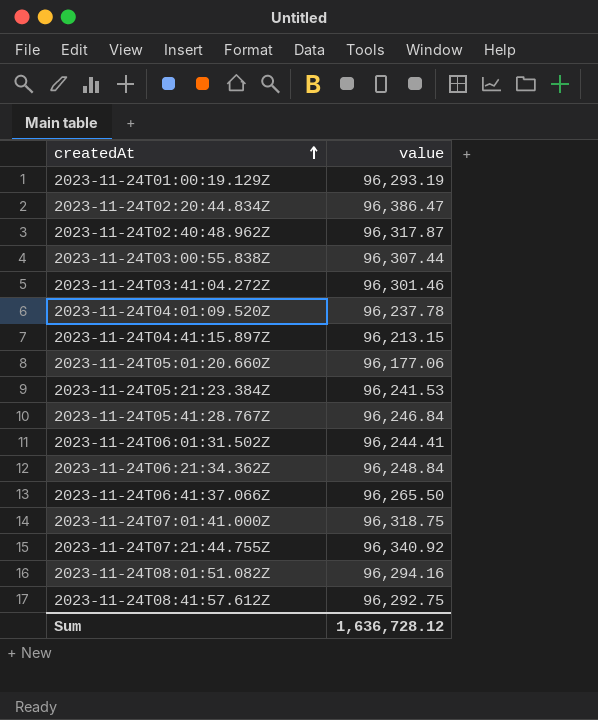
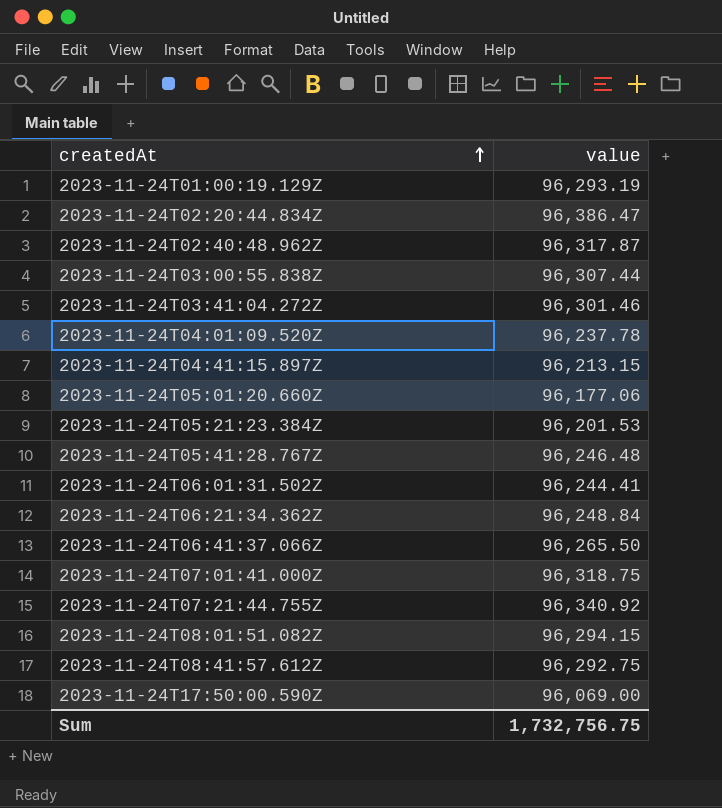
2023-11-24T05:21:23.384Z | value: 96,241.53 -> 96,201.53
2023-11-24T05:41:28.767Z | value: 96,246.84 -> 96,246.48
2023-11-24T08:01:51.082Z | value: 96,294.16 -> 96,294.15
row 2023-11-24T17:50:00.590Z: none -> 96,069.00
Sum | value: 1,636,728.12 -> 1,732,756.75

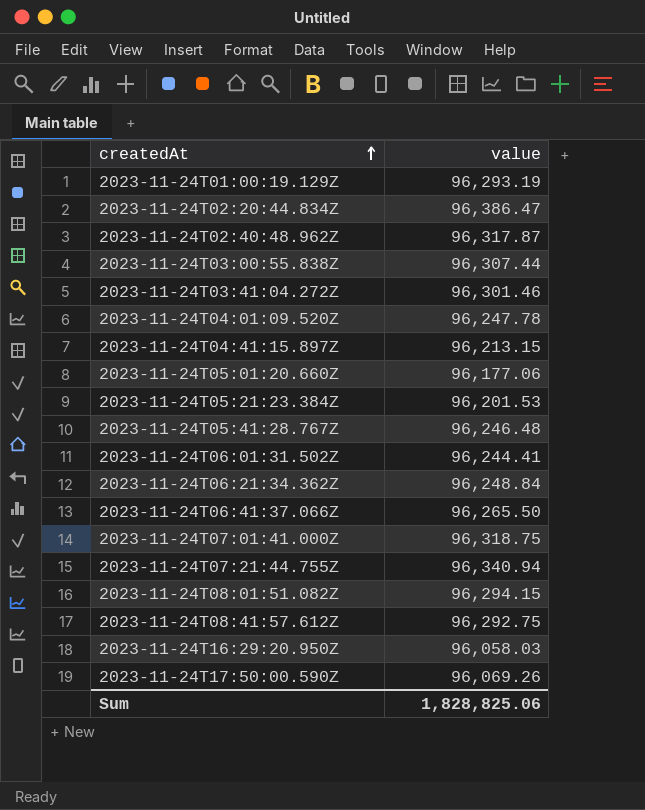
2023-11-24T04:01:09.520Z | value: 96,237.78 -> 96,247.78
2023-11-24T07:21:44.755Z | value: 96,340.92 -> 96,340.94
row 2023-11-24T16:29:20.950Z: none -> 96,058.03
2023-11-24T17:50:00.590Z | value: 96,069.00 -> 96,069.26
Sum | value: 1,732,756.75 -> 1,828,825.06

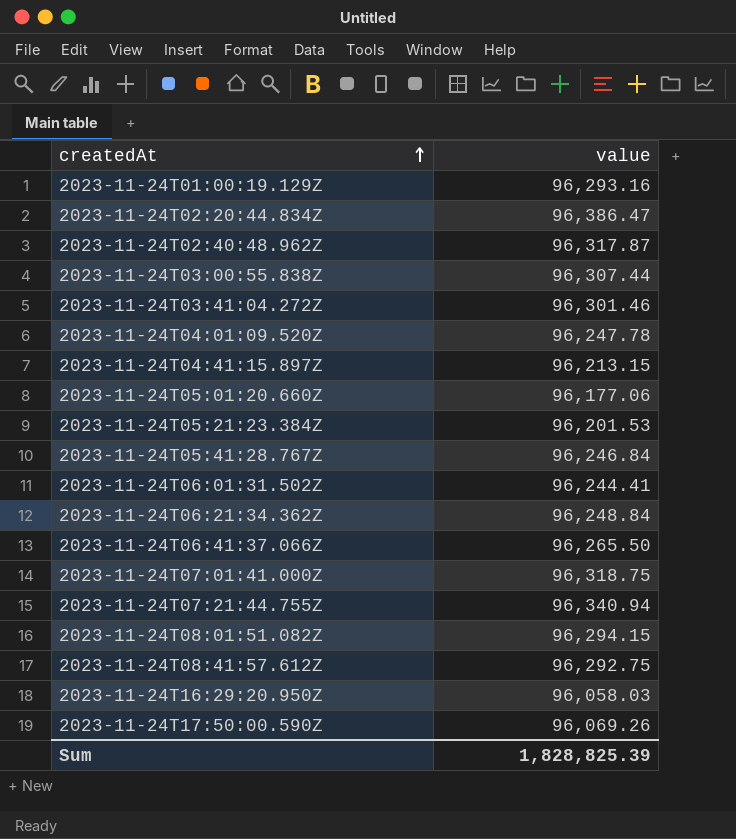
2023-11-24T01:00:19.129Z | value: 96,293.19 -> 96,293.16
2023-11-24T05:41:28.767Z | value: 96,246.48 -> 96,246.84
Sum | value: 1,828,825.06 -> 1,828,825.39

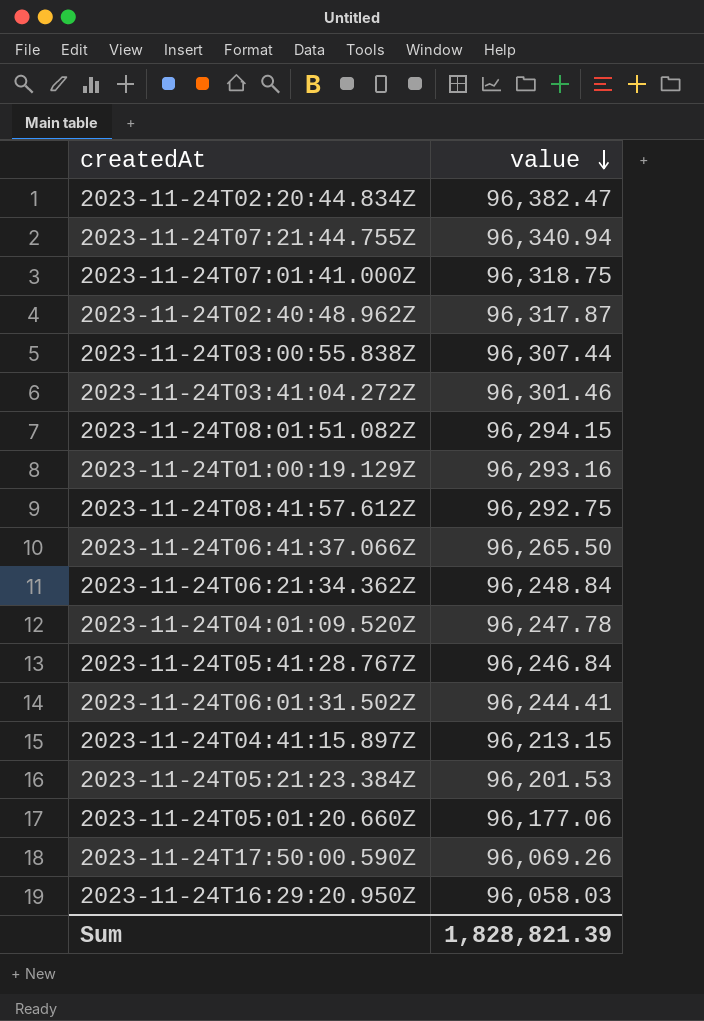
row order: createdAt ascending -> value descending
2023-11-24T02:20:44.834Z | value: 96,386.47 -> 96,382.47
Sum | value: 1,828,825.39 -> 1,828,821.39

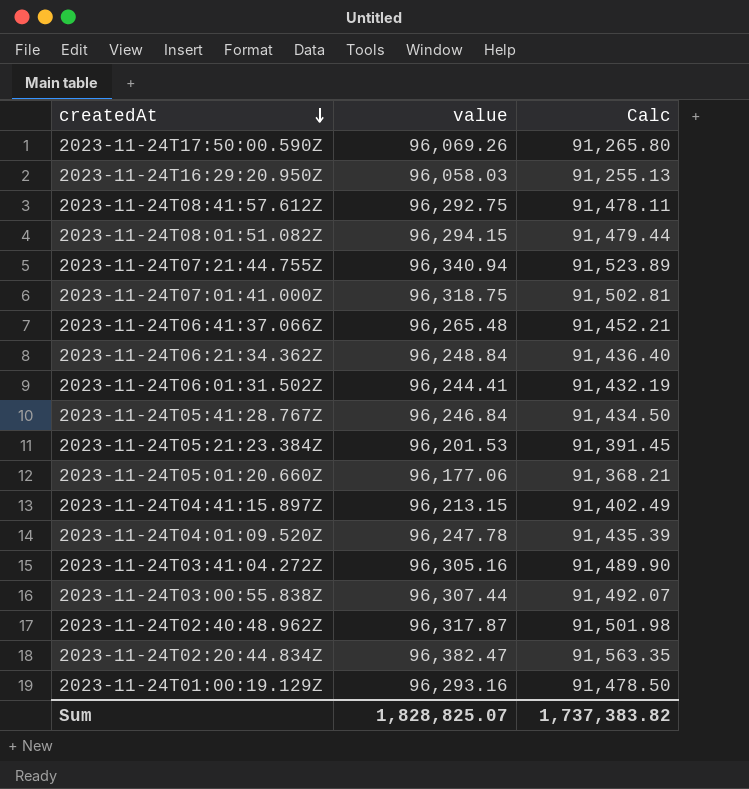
row order: value descending -> createdAt descending
column Calc | formula: none -> [value] * 0.95
2023-11-24T06:41:37.066Z | value: 96,265.50 -> 96,265.48
2023-11-24T03:41:04.272Z | value: 96,301.46 -> 96,305.16
Sum | value: 1,828,821.39 -> 1,828,825.07

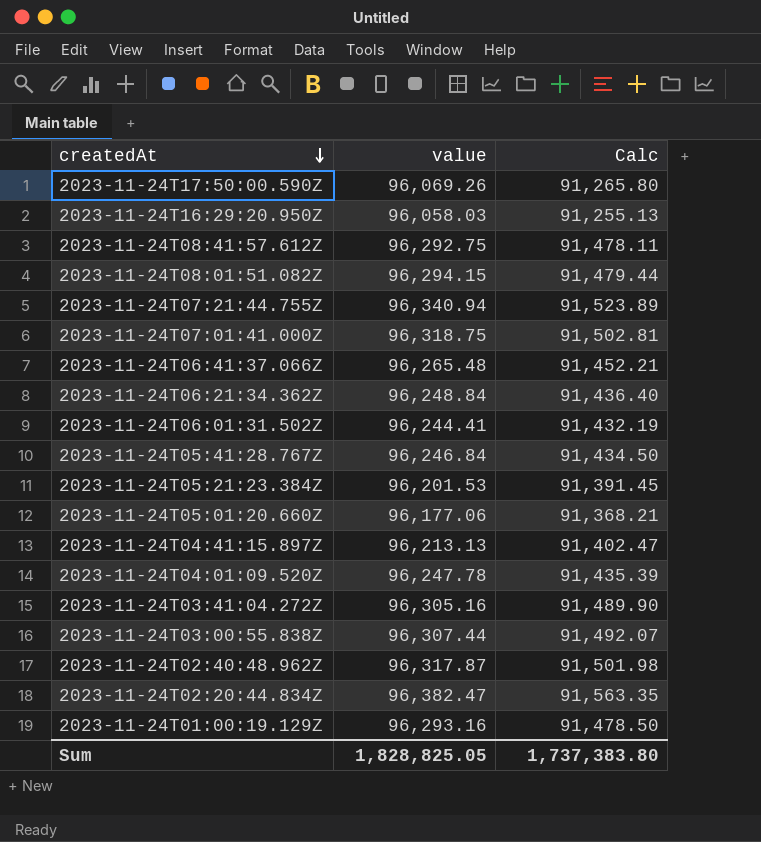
2023-11-24T04:41:15.897Z | value: 96,213.15 -> 96,213.13
2023-11-24T04:41:15.897Z | Calc: 91,402.49 -> 91,402.47
Sum | value: 1,828,825.07 -> 1,828,825.05
Sum | Calc: 1,737,383.82 -> 1,737,383.80

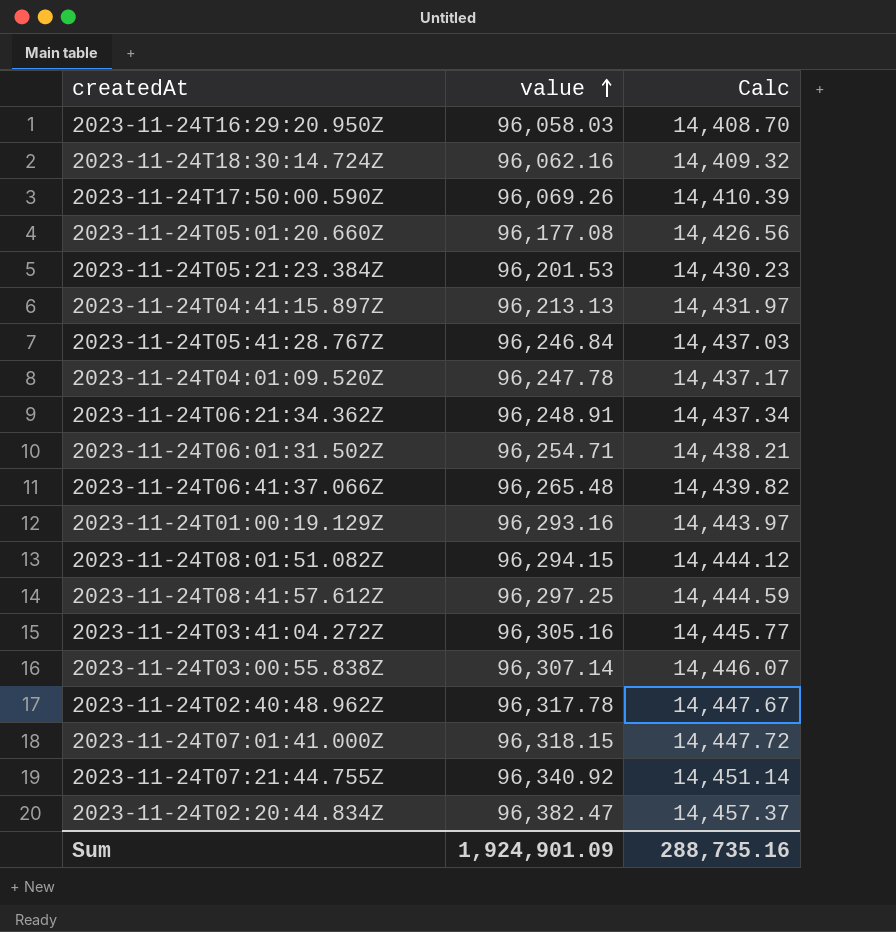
row order: createdAt descending -> value ascending
column Calc | formula: [value] * 0.95 -> [value] * 0.15
row 2023-11-24T18:30:14.724Z: none -> 96,062.16 | 14,409.32
2023-11-24T05:01:20.660Z | value: 96,177.06 -> 96,177.08
2023-11-24T06:21:34.362Z | value: 96,248.84 -> 96,248.91
2023-11-24T06:01:31.502Z | value: 96,244.41 -> 96,254.71
2023-11-24T08:41:57.612Z | value: 96,292.75 -> 96,297.25
2023-11-24T03:00:55.838Z | value: 96,307.44 -> 96,307.14
2023-11-24T02:40:48.962Z | value: 96,317.87 -> 96,317.78
2023-11-24T07:01:41.000Z | value: 96,318.75 -> 96,318.15
2023-11-24T07:21:44.755Z | value: 96,340.94 -> 96,340.92
Sum | value: 1,828,825.05 -> 1,924,901.09
Sum | Calc: 1,737,383.80 -> 288,735.16

